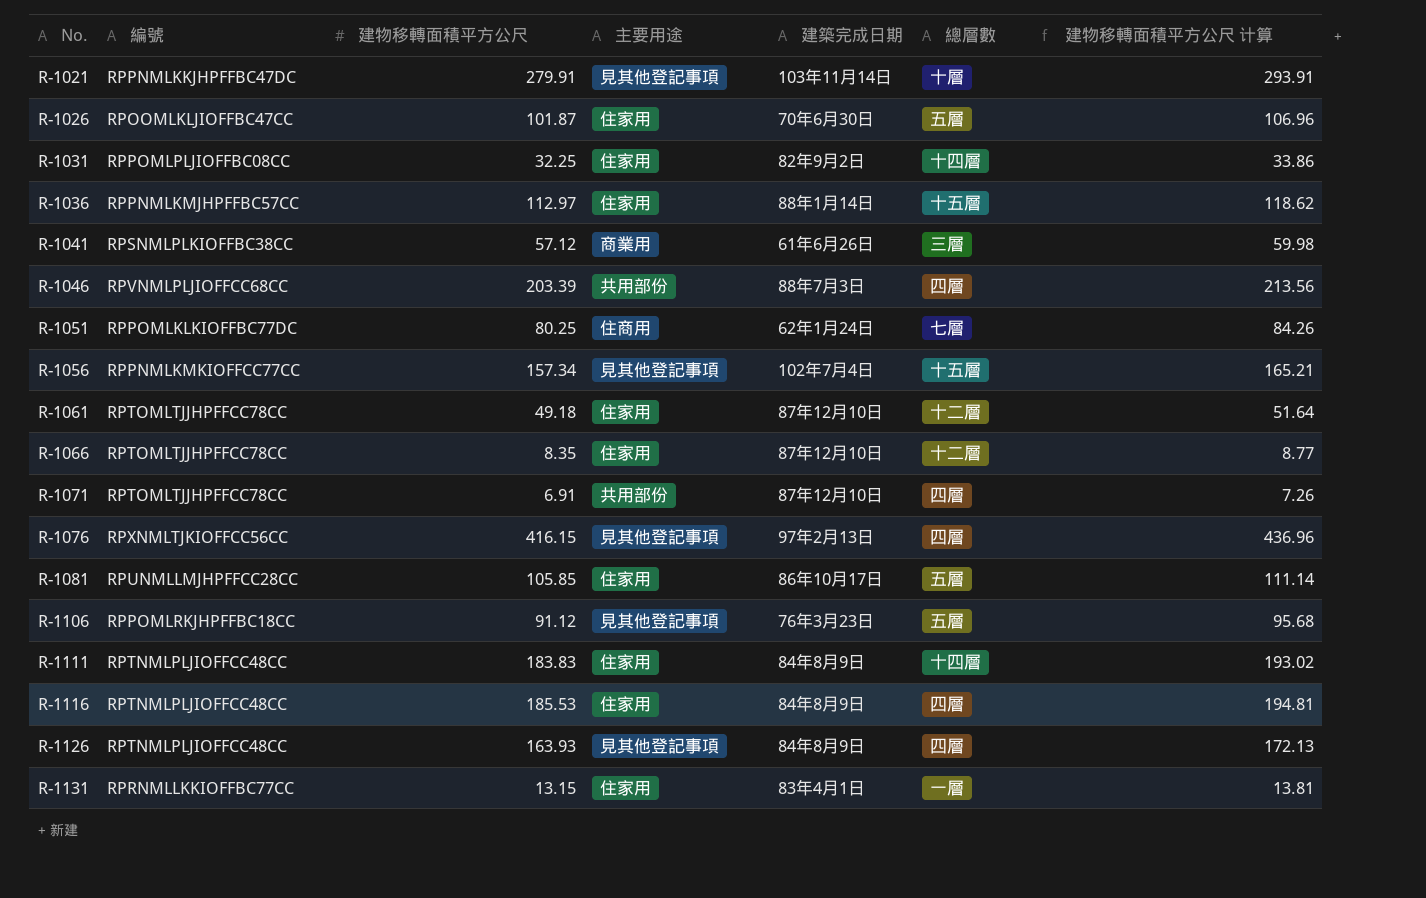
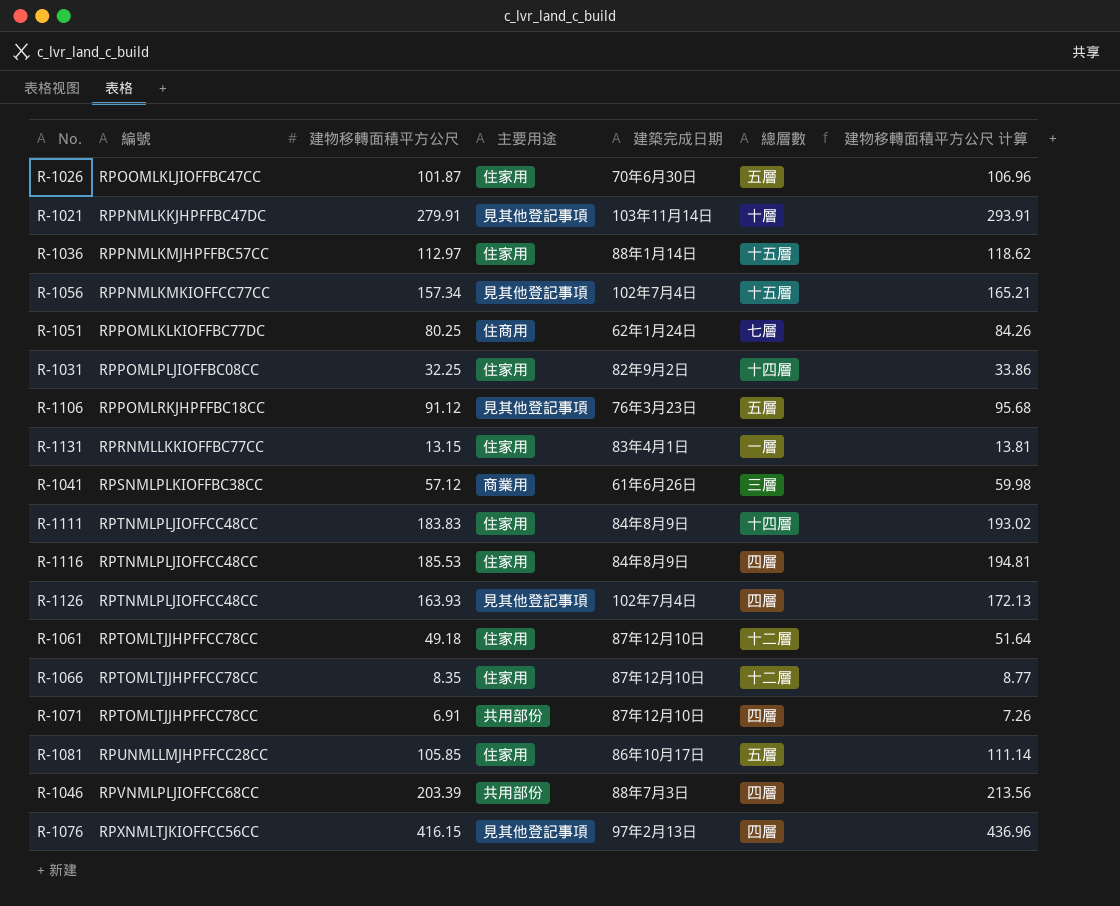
row order: No. ascending -> 編號 ascending
R-1126 | 建築完成日期: 84年8月9日 -> 102年7月4日

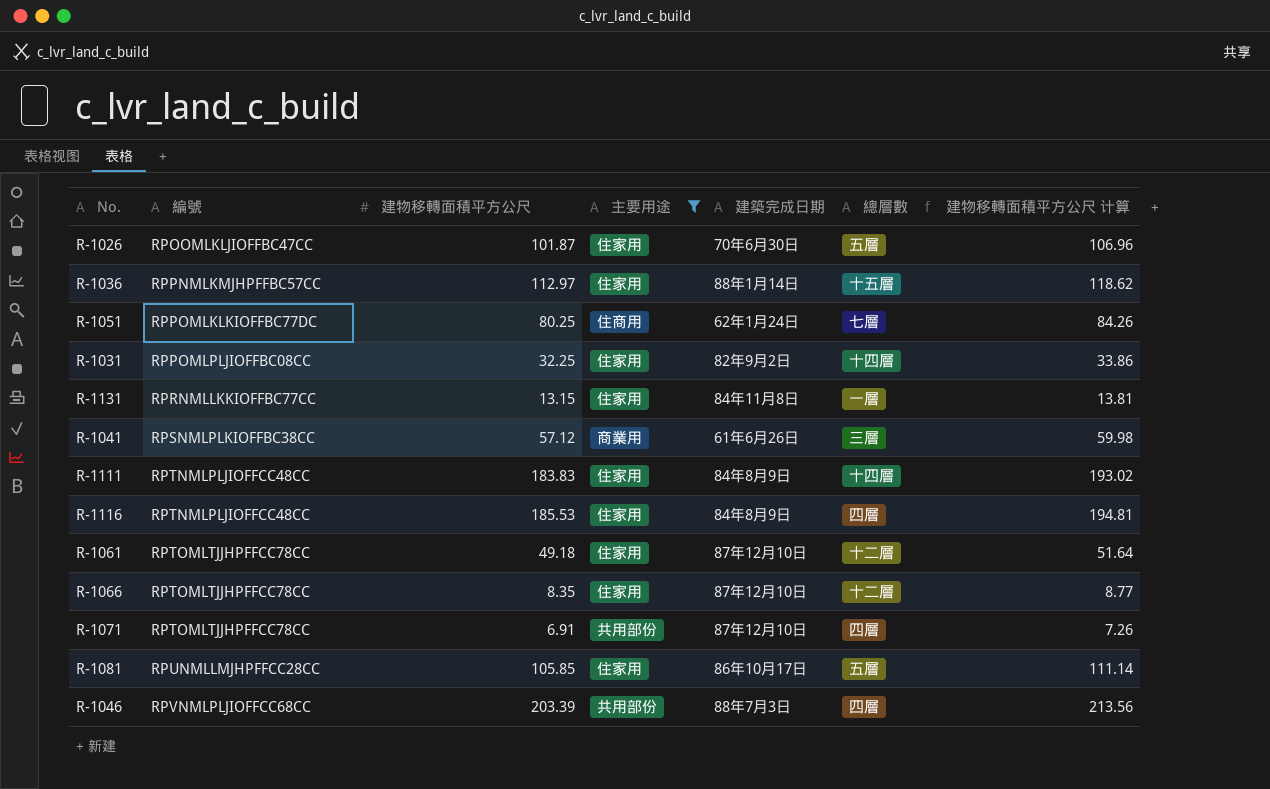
filter: none -> 主要用途 != 見其他登記事項
R-1131 | 建築完成日期: 83年4月1日 -> 84年11月8日

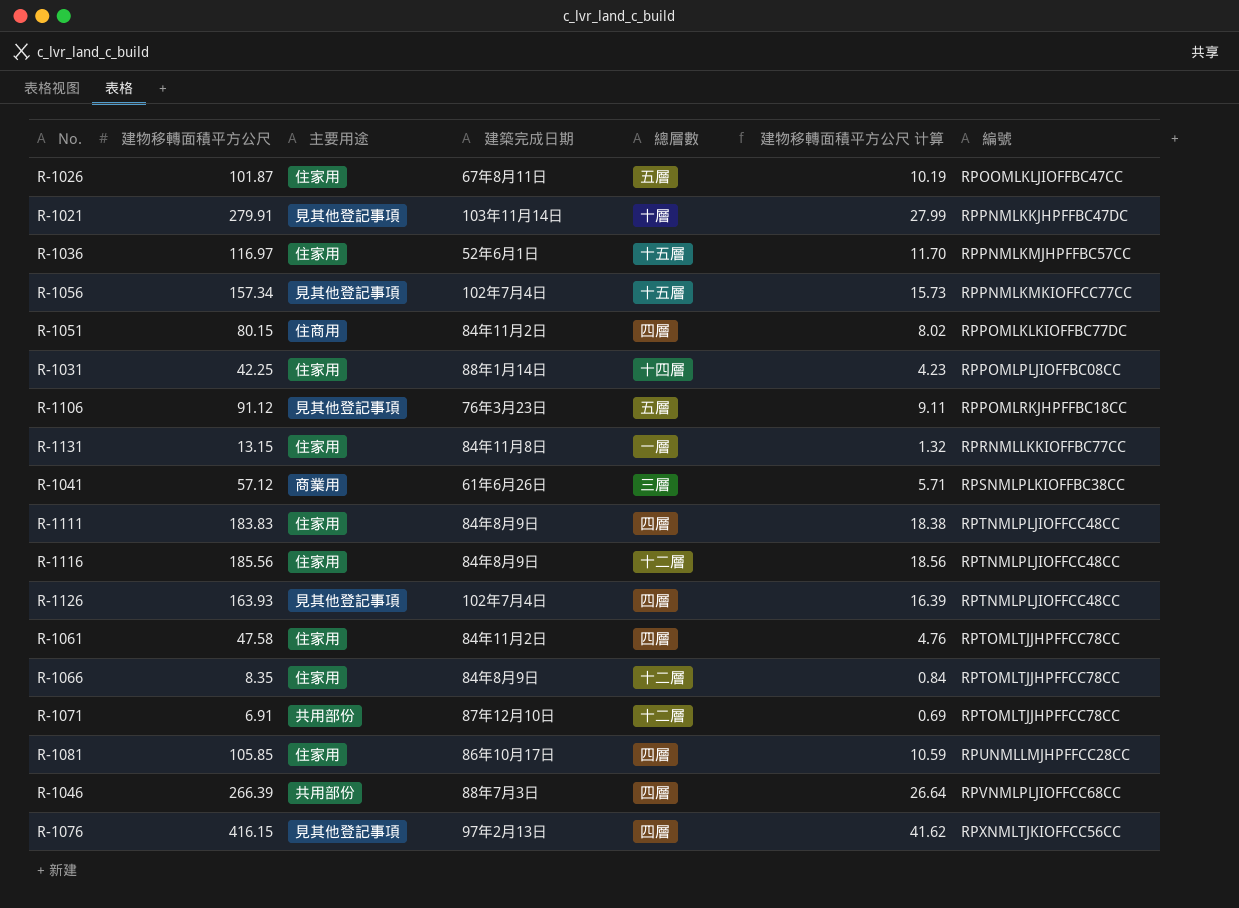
filter: 主要用途 != 見其他登記事項 -> none
column 建物移轉面積平方公尺 计算 | formula: [建物移轉面積平方公尺] * 1.05 -> [建物移轉面積平方公尺] * 0.1
column 編號 | position: 2 -> 7
R-1026 | 建築完成日期: 70年6月30日 -> 67年8月11日
R-1036 | 建物移轉面積平方公尺: 112.97 -> 116.97
R-1036 | 建築完成日期: 88年1月14日 -> 52年6月1日
R-1051 | 建物移轉面積平方公尺: 80.25 -> 80.15
R-1051 | 建築完成日期: 62年1月24日 -> 84年11月2日
R-1051 | 總層數: 七層 -> 四層
R-1031 | 建物移轉面積平方公尺: 32.25 -> 42.25
R-1031 | 建築完成日期: 82年9月2日 -> 88年1月14日
R-1111 | 總層數: 十四層 -> 四層
R-1116 | 建物移轉面積平方公尺: 185.53 -> 185.56
R-1116 | 總層數: 四層 -> 十二層
R-1061 | 建物移轉面積平方公尺: 49.18 -> 47.58
R-1061 | 建築完成日期: 87年12月10日 -> 84年11月2日
R-1061 | 總層數: 十二層 -> 四層
R-1066 | 建築完成日期: 87年12月10日 -> 84年8月9日
R-1071 | 總層數: 四層 -> 十二層
R-1081 | 總層數: 五層 -> 四層
R-1046 | 建物移轉面積平方公尺: 203.39 -> 266.39

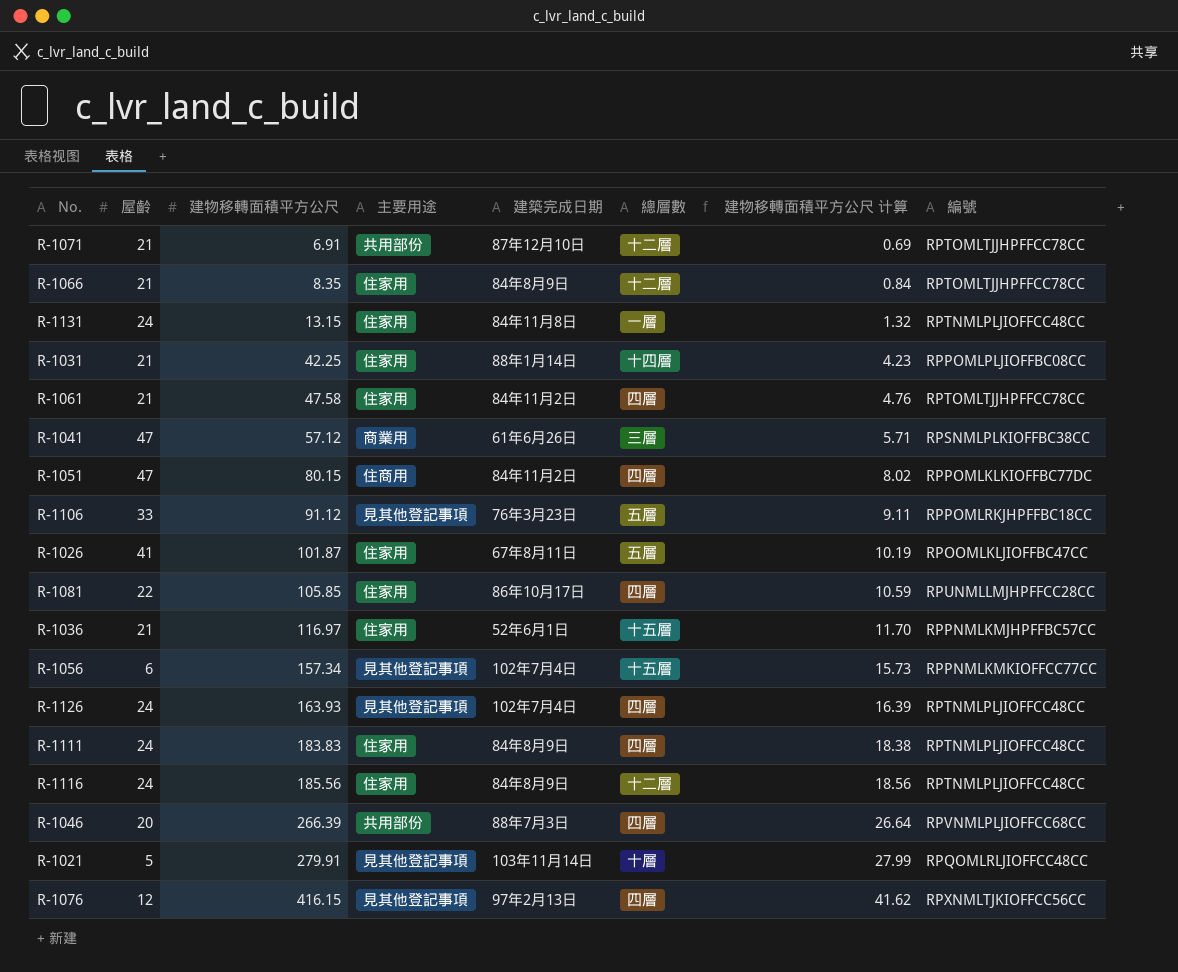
row order: 編號 ascending -> 建物移轉面積平方公尺 ascending
column 屋齡 | position: none -> 2
R-1131 | 編號: RPRNMLLKKIOFFBC77CC -> RPTNMLPLJIOFFCC48CC
R-1021 | 編號: RPPNMLKKJHPFFBC47DC -> RPQOMLRLJIOFFCC48CC

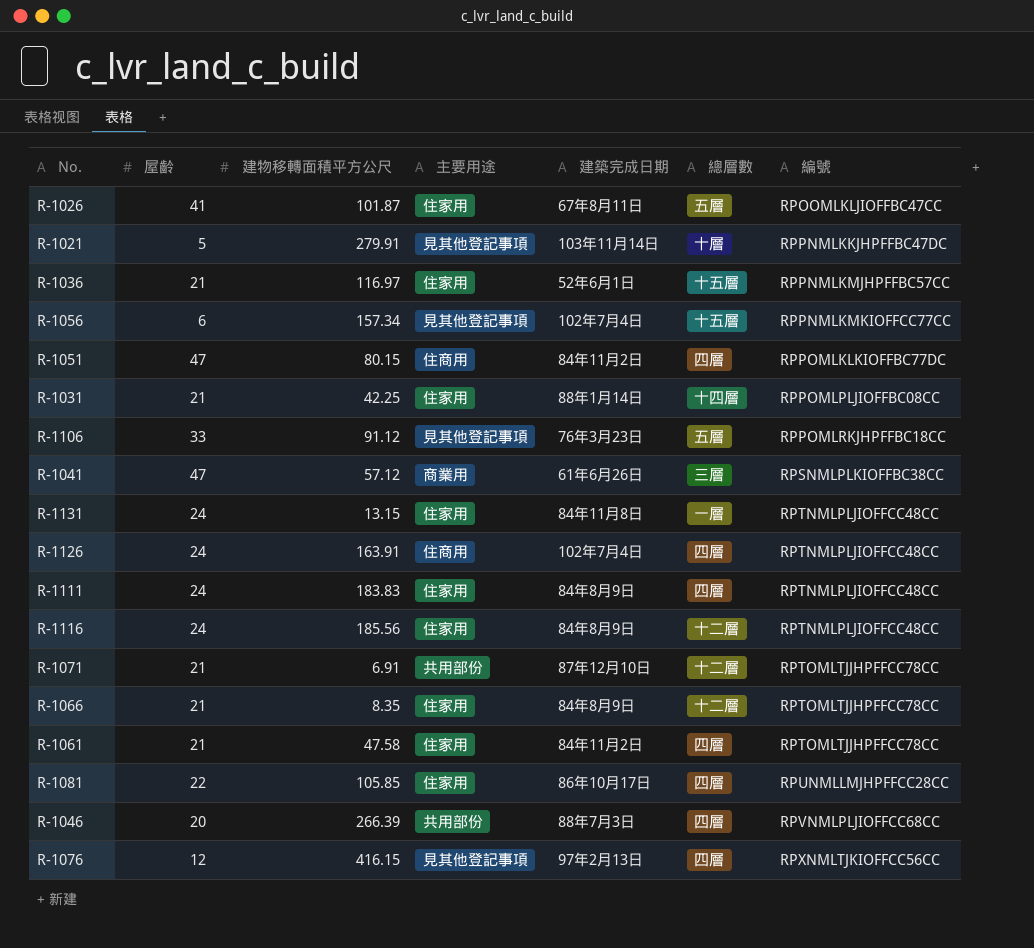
row order: 建物移轉面積平方公尺 ascending -> 編號 ascending
column 建物移轉面積平方公尺 计算 | formula: [建物移轉面積平方公尺] * 0.1 -> none
R-1021 | 編號: RPQOMLRLJIOFFCC48CC -> RPPNMLKKJHPFFBC47DC
R-1126 | 建物移轉面積平方公尺: 163.93 -> 163.91
R-1126 | 主要用途: 見其他登記事項 -> 住商用

